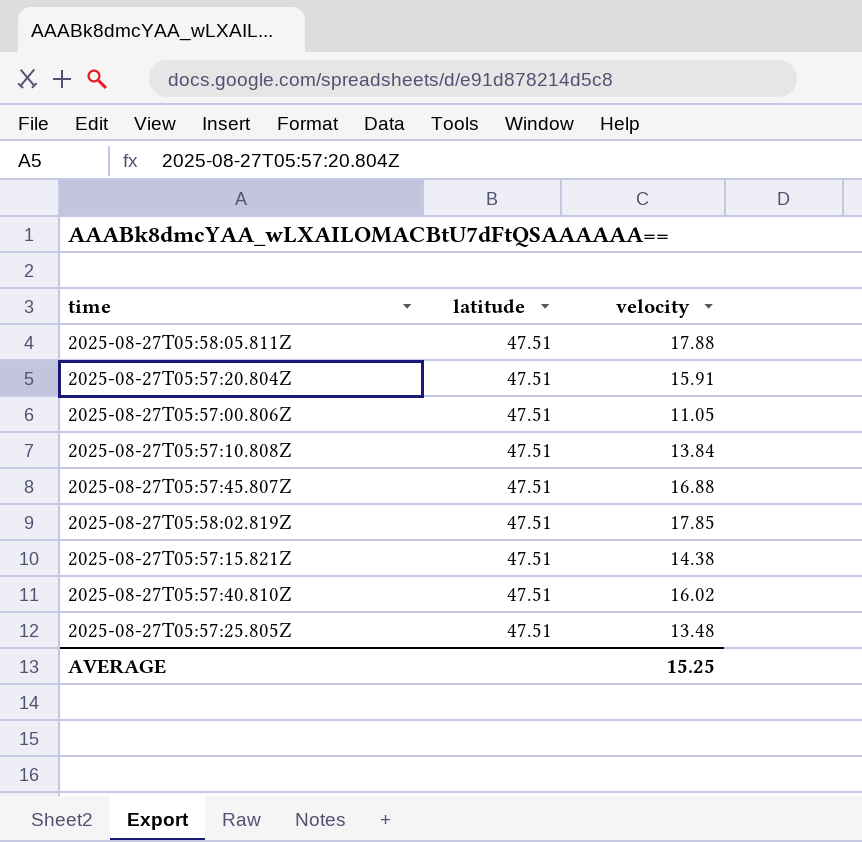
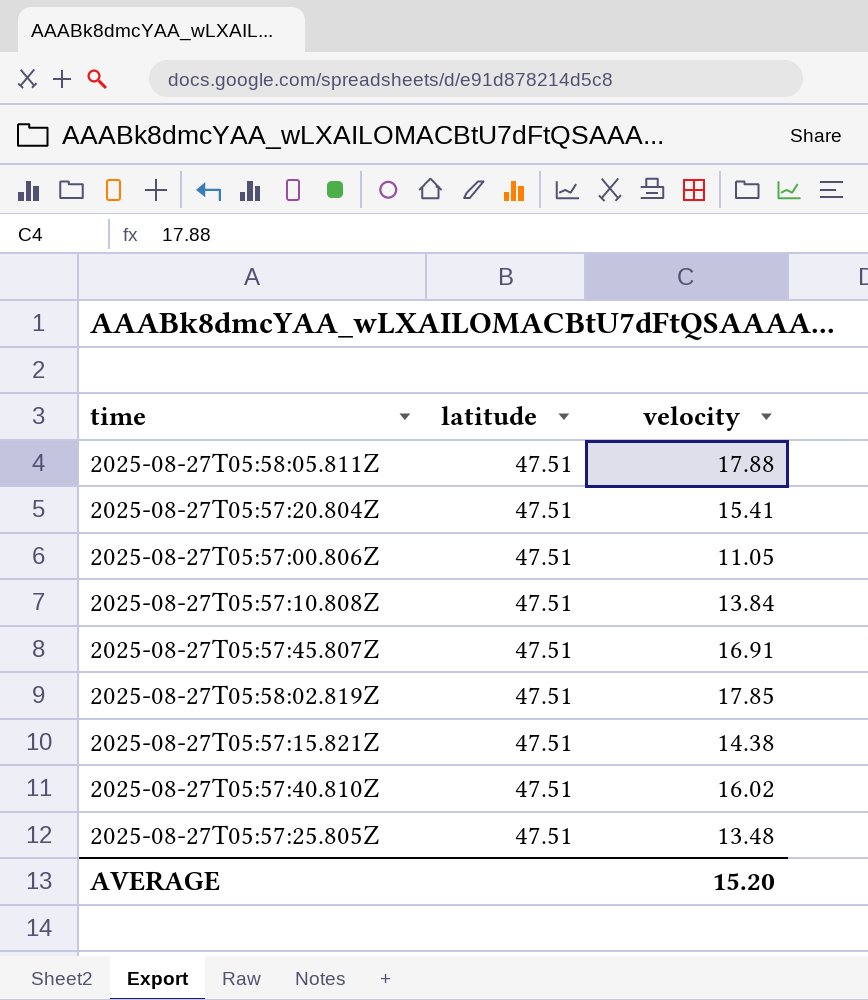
2025-08-27T05:57:20.804Z | velocity: 15.91 -> 15.41
2025-08-27T05:57:45.807Z | velocity: 16.88 -> 16.91
AVERAGE | velocity: 15.25 -> 15.20

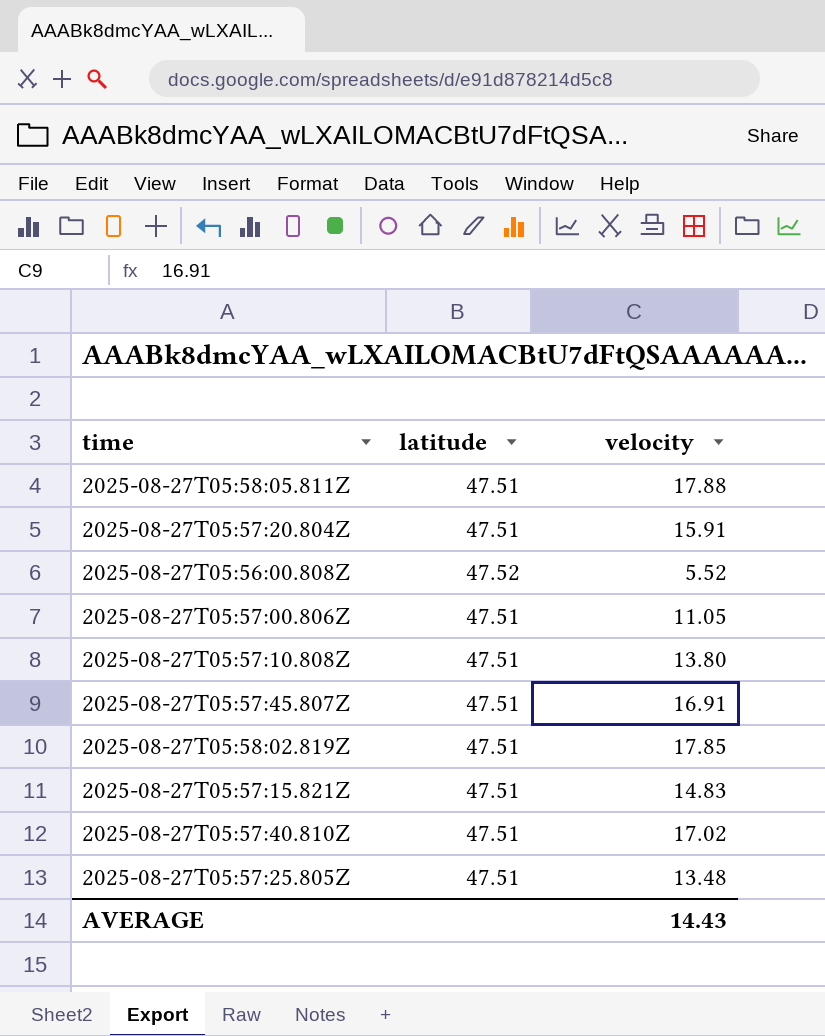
2025-08-27T05:57:20.804Z | velocity: 15.41 -> 15.91
row 2025-08-27T05:56:00.808Z: none -> 47.52 | 5.52
2025-08-27T05:57:10.808Z | velocity: 13.84 -> 13.80
2025-08-27T05:57:15.821Z | velocity: 14.38 -> 14.83
2025-08-27T05:57:40.810Z | velocity: 16.02 -> 17.02
AVERAGE | velocity: 15.20 -> 14.43

